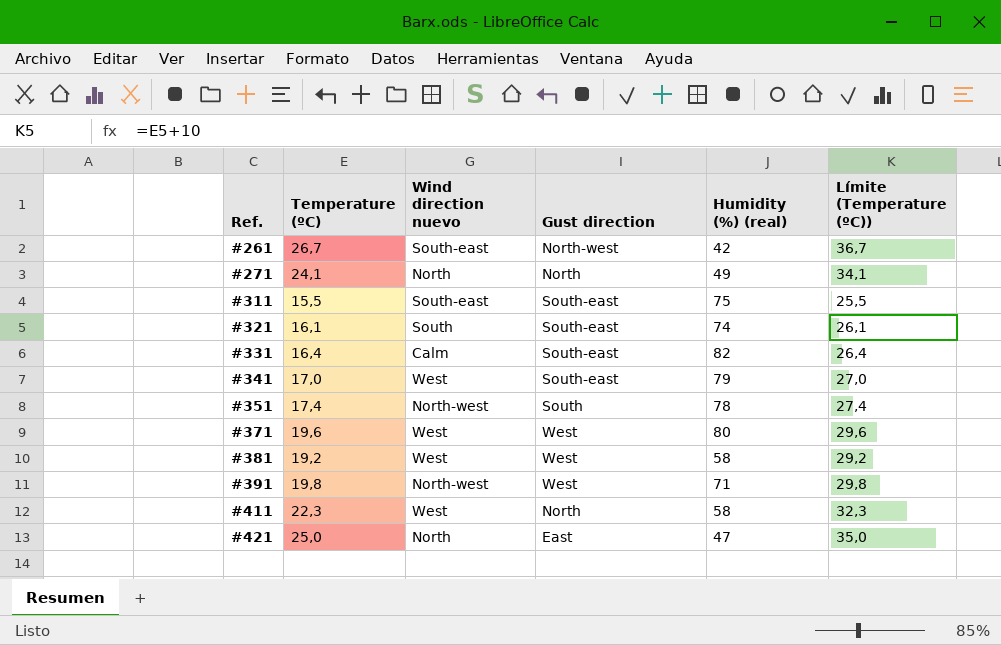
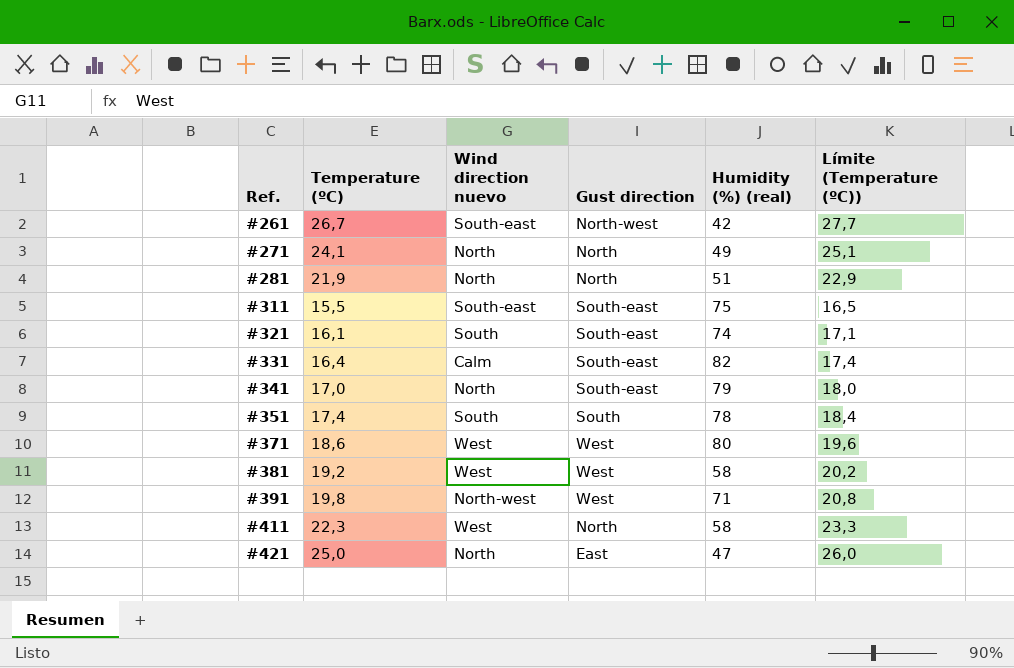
column Límite (Temperature (ºC)) | formula: [Temperature (ºC)] + 10 -> [Temperature (ºC)] + 1
row #281: none -> 21,9 | North | North | 51 | 22,9
#341 | Wind direction nuevo: West -> North
#351 | Wind direction nuevo: North-west -> South
#371 | Temperature (ºC): 19,6 -> 18,6

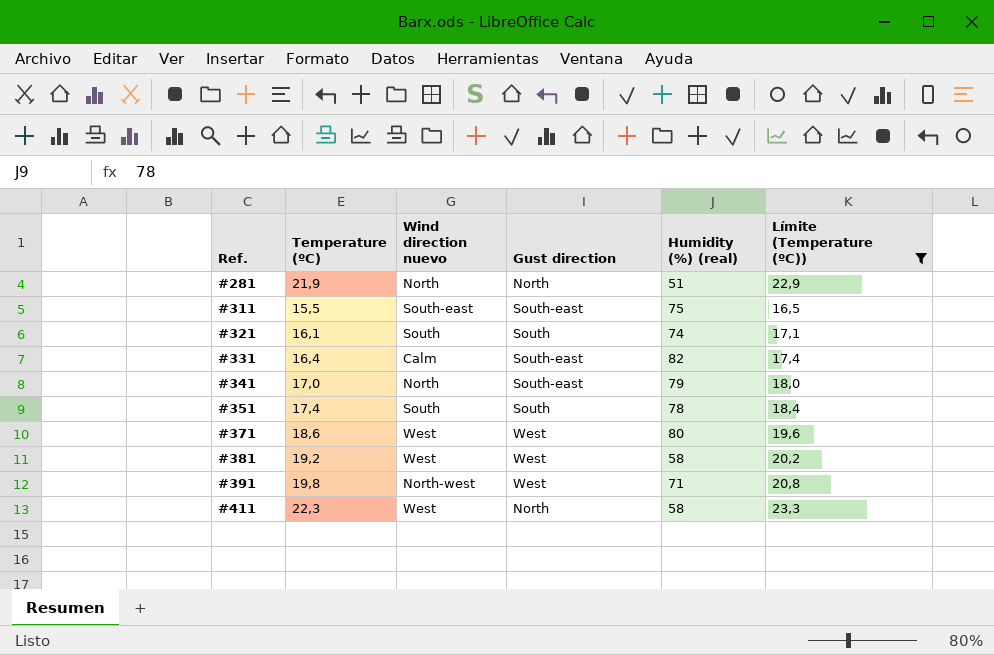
filter: none -> Límite (Temperature (ºC)) <= 23,3
#321 | Gust direction: South-east -> South

